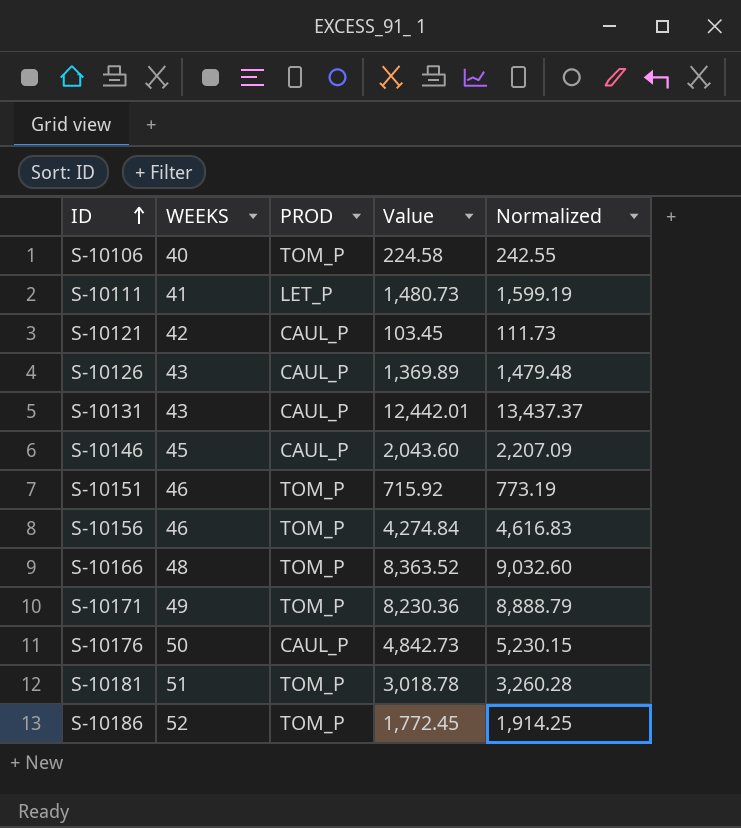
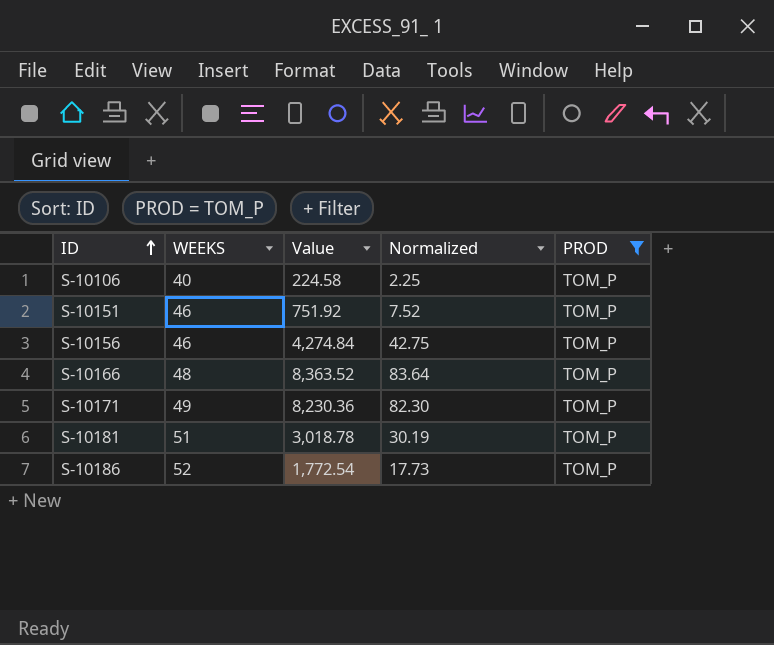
filter: none -> PROD = TOM_P
column Normalized | formula: [Value] * 1.08 -> [Value] * 0.01
column PROD | position: 3 -> 5
S-10151 | Value: 715.92 -> 751.92
S-10186 | Value: 1,772.45 -> 1,772.54

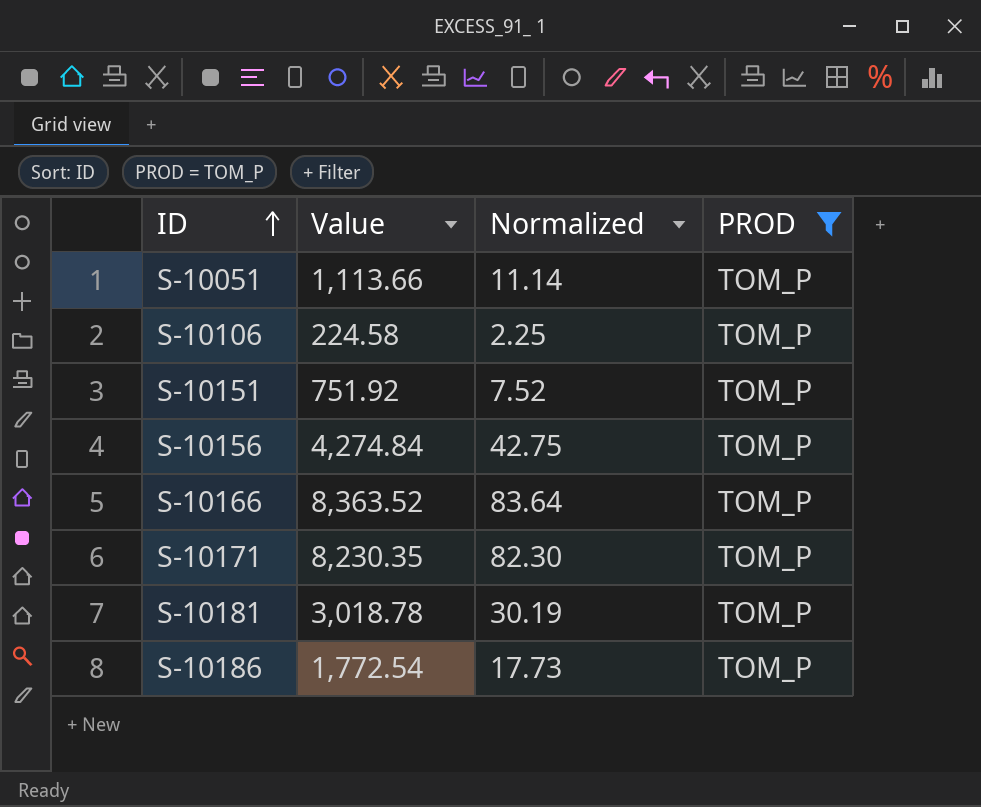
column WEEKS | position: 2 -> none
row S-10051: none -> 1,113.66 | 11.14 | TOM_P
S-10171 | Value: 8,230.36 -> 8,230.35

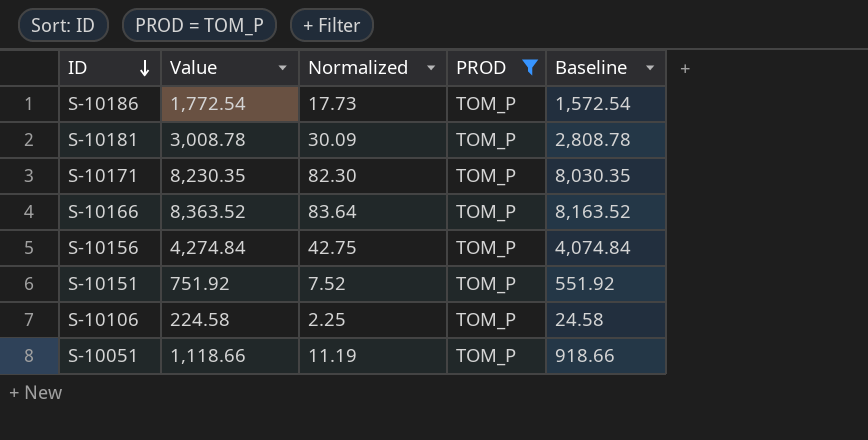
row order: ID ascending -> ID descending
column Baseline | formula: none -> [Value] - 200
S-10181 | Value: 3,018.78 -> 3,008.78
S-10181 | Normalized: 30.19 -> 30.09
S-10051 | Value: 1,113.66 -> 1,118.66
S-10051 | Normalized: 11.14 -> 11.19

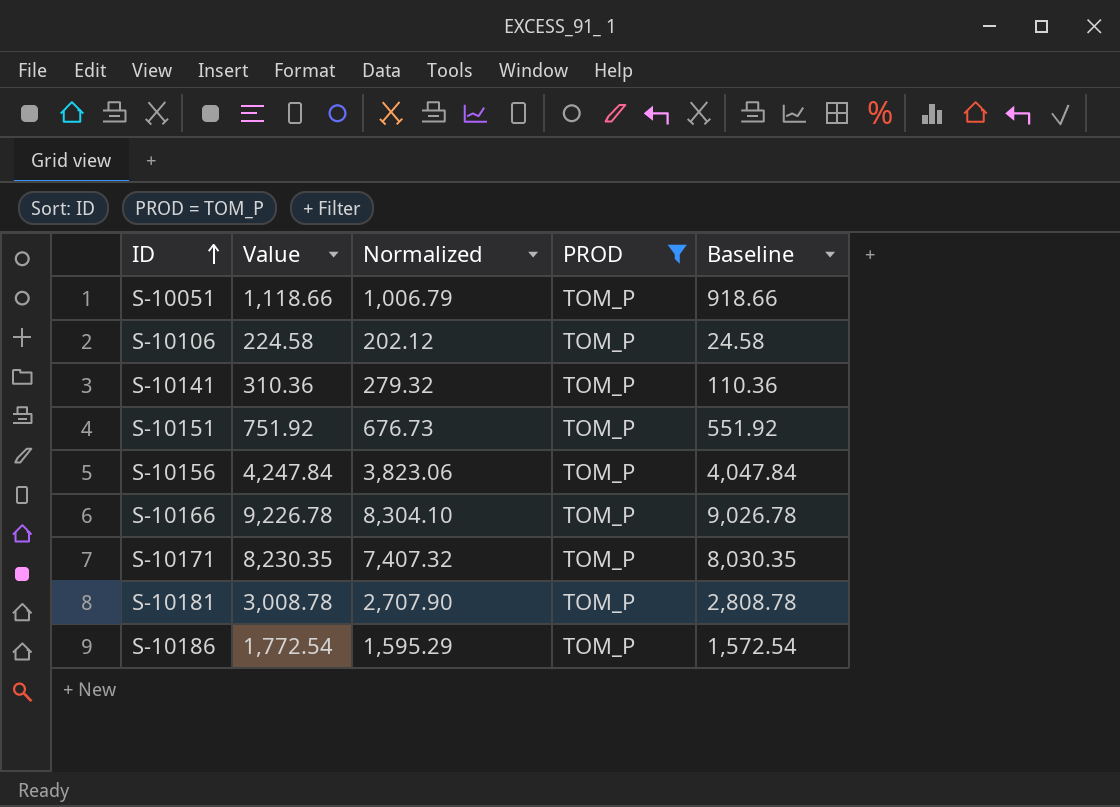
row order: ID descending -> ID ascending
column Normalized | formula: [Value] * 0.01 -> [Value] * 0.9
row S-10141: none -> 310.36 | 279.32 | TOM_P | 110.36
S-10156 | Value: 4,274.84 -> 4,247.84
S-10156 | Baseline: 4,074.84 -> 4,047.84
S-10166 | Value: 8,363.52 -> 9,226.78
S-10166 | Baseline: 8,163.52 -> 9,026.78

